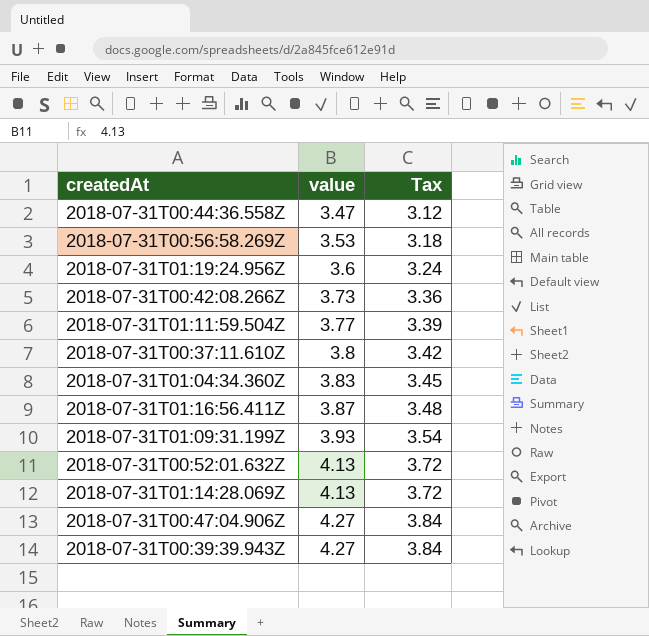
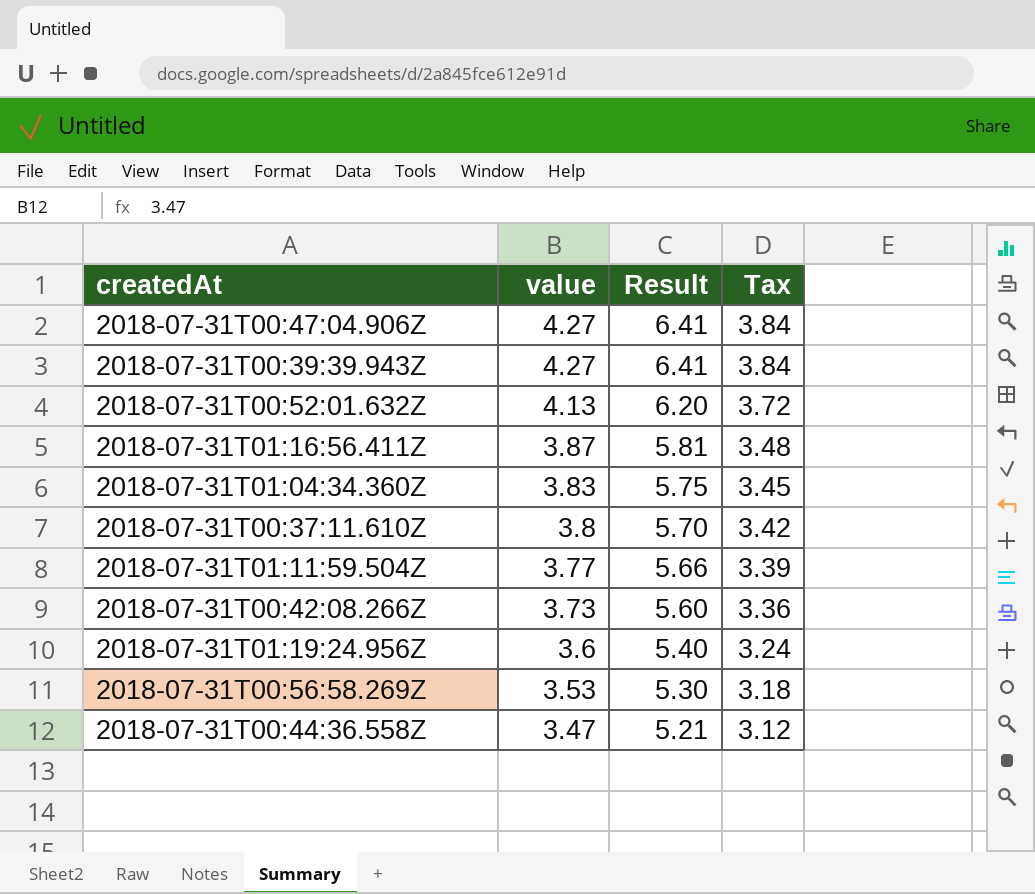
row order: value ascending -> value descending
column Result | formula: none -> [value] * 1.5
row 2018-07-31T01:09:31.199Z: 3.93 | 3.54 -> none
row 2018-07-31T01:14:28.069Z: 4.13 | 3.72 -> none

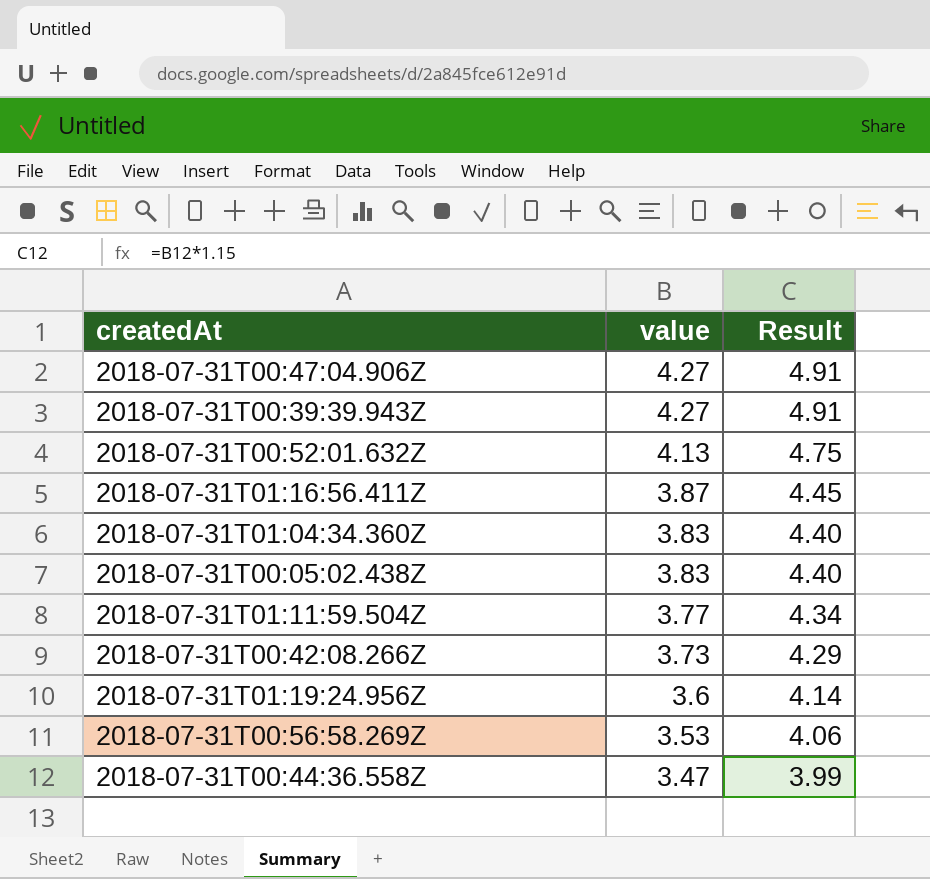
column Tax | formula: [value] * 0.9 -> none
column Result | formula: [value] * 1.5 -> [value] * 1.15
row 2018-07-31T00:37:11.610Z: 3.8 | 5.70 | 3.42 -> none
row 2018-07-31T00:05:02.438Z: none -> 3.83 | 4.40

